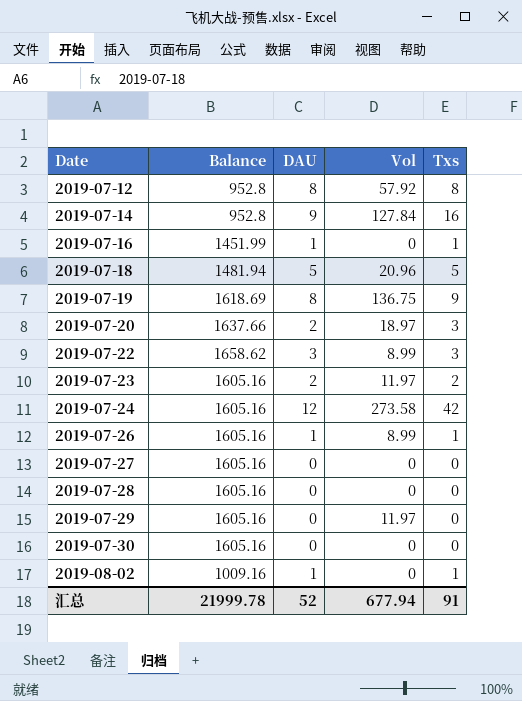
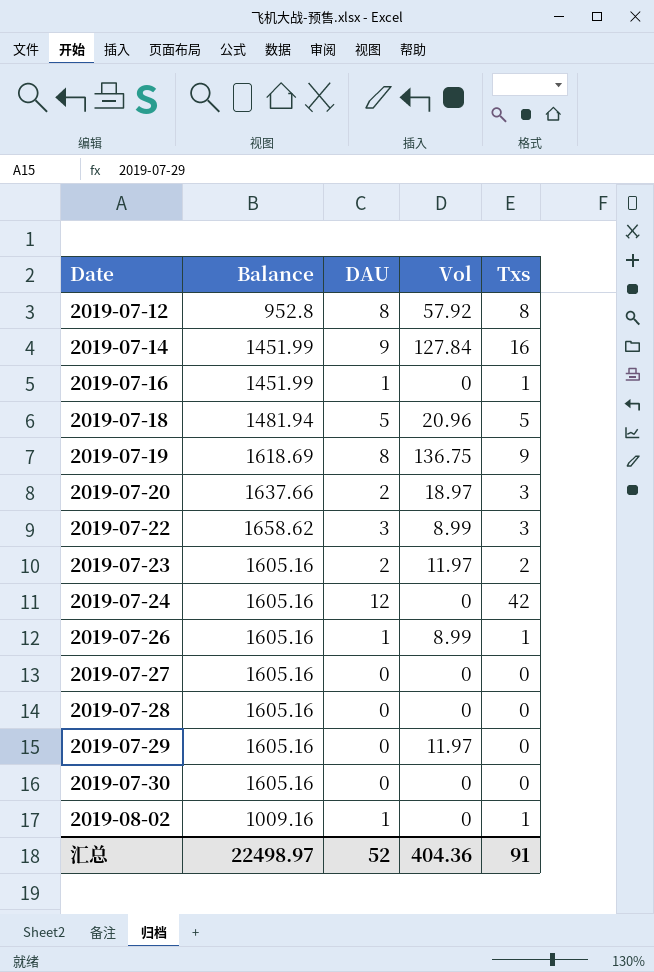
2019-07-14 | Balance: 952.8 -> 1451.99
2019-07-24 | Vol: 273.58 -> 0
汇总 | Balance: 21999.78 -> 22498.97
汇总 | Vol: 677.94 -> 404.36

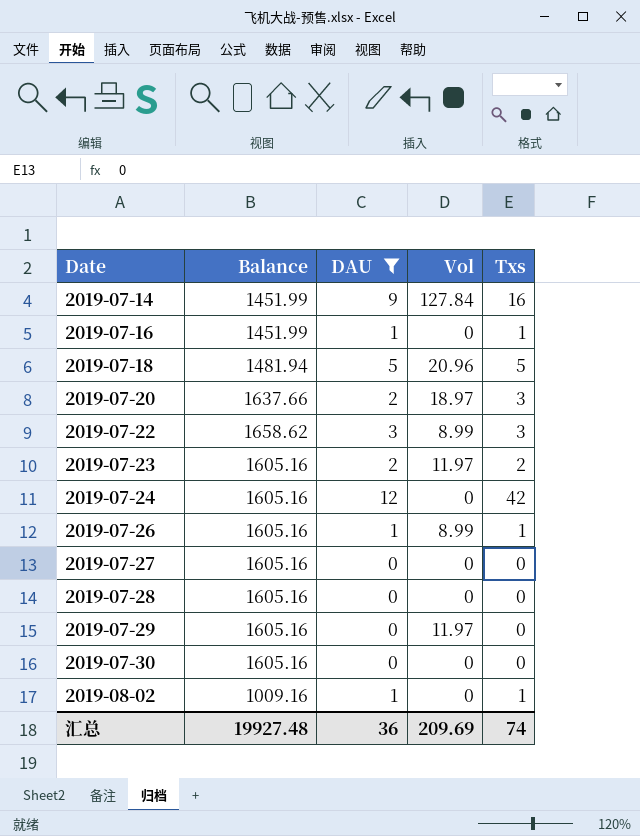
filter: none -> DAU != 8
汇总 | Balance: 22498.97 -> 19927.48
汇总 | DAU: 52 -> 36
汇总 | Vol: 404.36 -> 209.69
汇总 | Txs: 91 -> 74

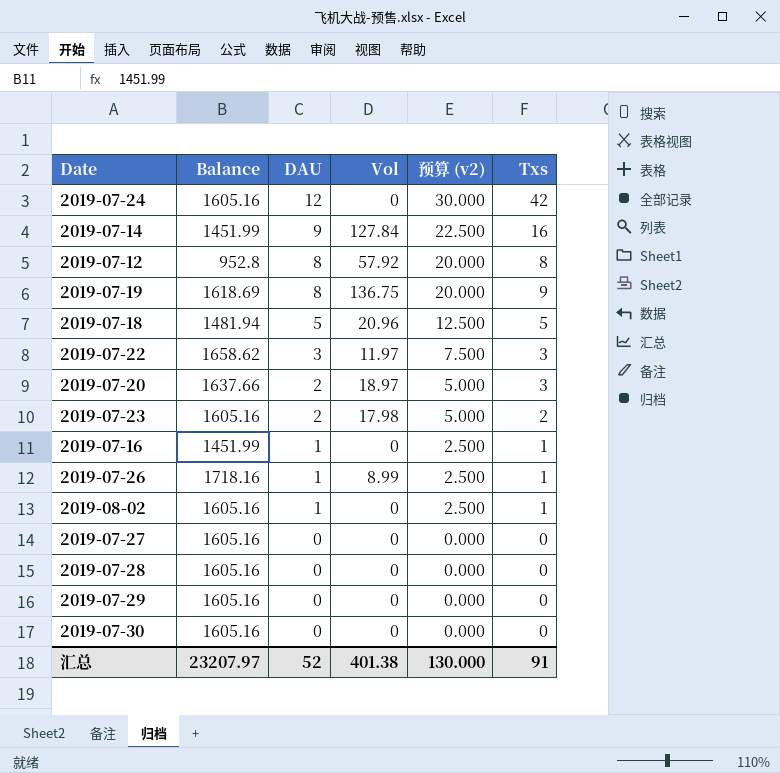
filter: DAU != 8 -> none
row order: Date ascending -> DAU descending
column 预算 (v2) | formula: none -> [DAU] * 2.5
2019-07-22 | Vol: 8.99 -> 11.97
2019-07-23 | Vol: 11.97 -> 17.98
2019-07-26 | Balance: 1605.16 -> 1718.16
2019-08-02 | Balance: 1009.16 -> 1605.16
2019-07-29 | Vol: 11.97 -> 0
汇总 | Balance: 19927.48 -> 23207.97
汇总 | DAU: 36 -> 52
汇总 | Vol: 209.69 -> 401.38
汇总 | Txs: 74 -> 91

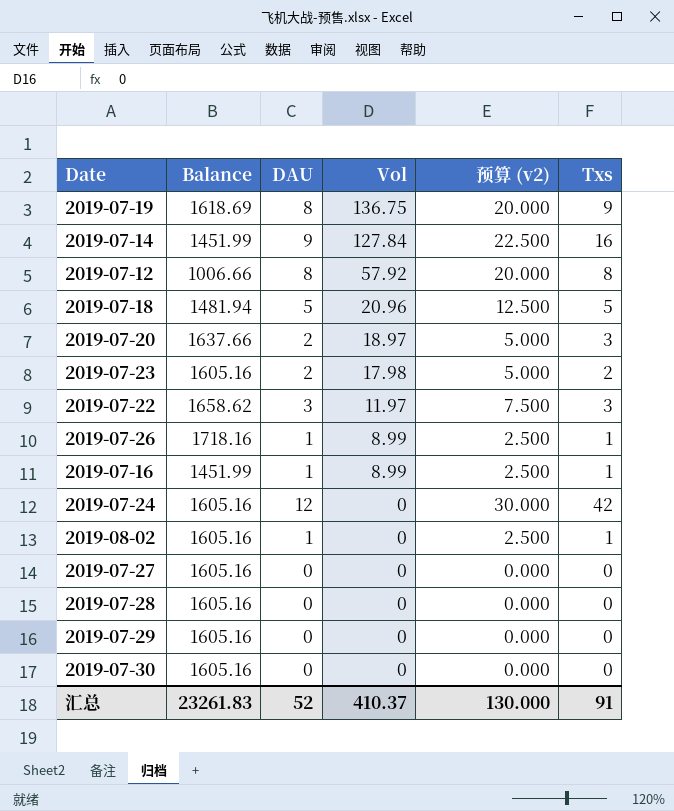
row order: DAU descending -> Vol descending
2019-07-12 | Balance: 952.8 -> 1006.66
2019-07-16 | Vol: 0 -> 8.99
汇总 | Balance: 23207.97 -> 23261.83
汇总 | Vol: 401.38 -> 410.37

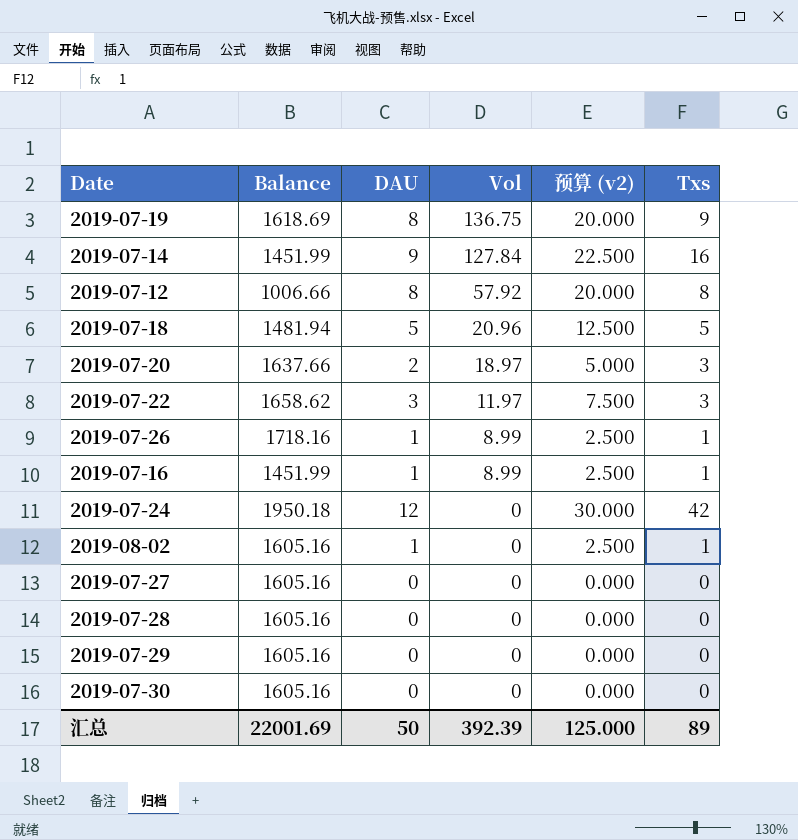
row 2019-07-23: 1605.16 | 2 | 17.98 | 5.000 | 2 -> none
2019-07-24 | Balance: 1605.16 -> 1950.18
汇总 | Balance: 23261.83 -> 22001.69
汇总 | DAU: 52 -> 50
汇总 | Vol: 410.37 -> 392.39
汇总 | 预算 (v2): 130.000 -> 125.000
汇总 | Txs: 91 -> 89

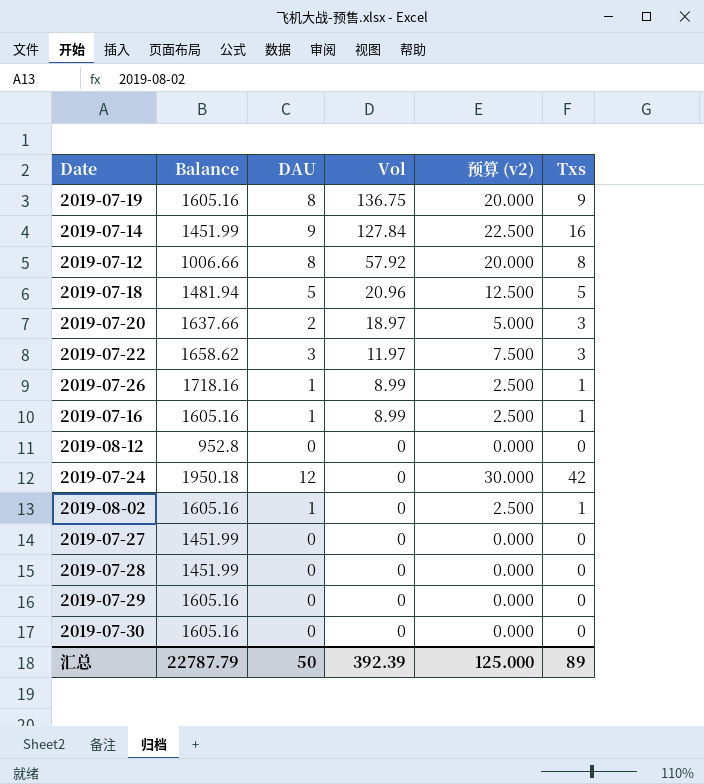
2019-07-19 | Balance: 1618.69 -> 1605.16
2019-07-16 | Balance: 1451.99 -> 1605.16
row 2019-08-12: none -> 952.8 | 0 | 0 | 0.000 | 0
2019-07-27 | Balance: 1605.16 -> 1451.99
2019-07-28 | Balance: 1605.16 -> 1451.99
汇总 | Balance: 22001.69 -> 22787.79

